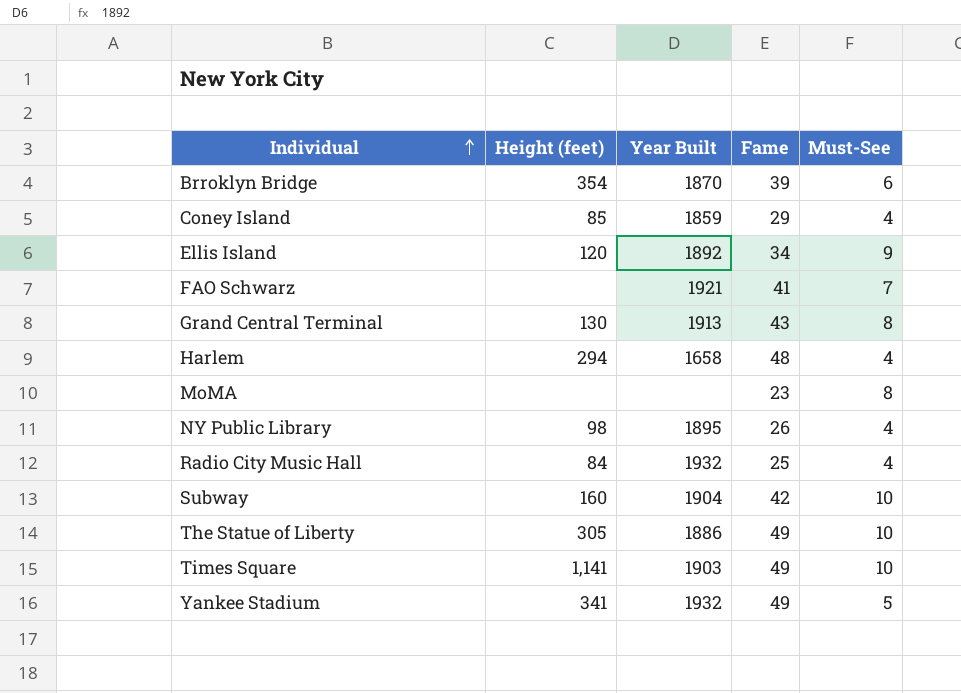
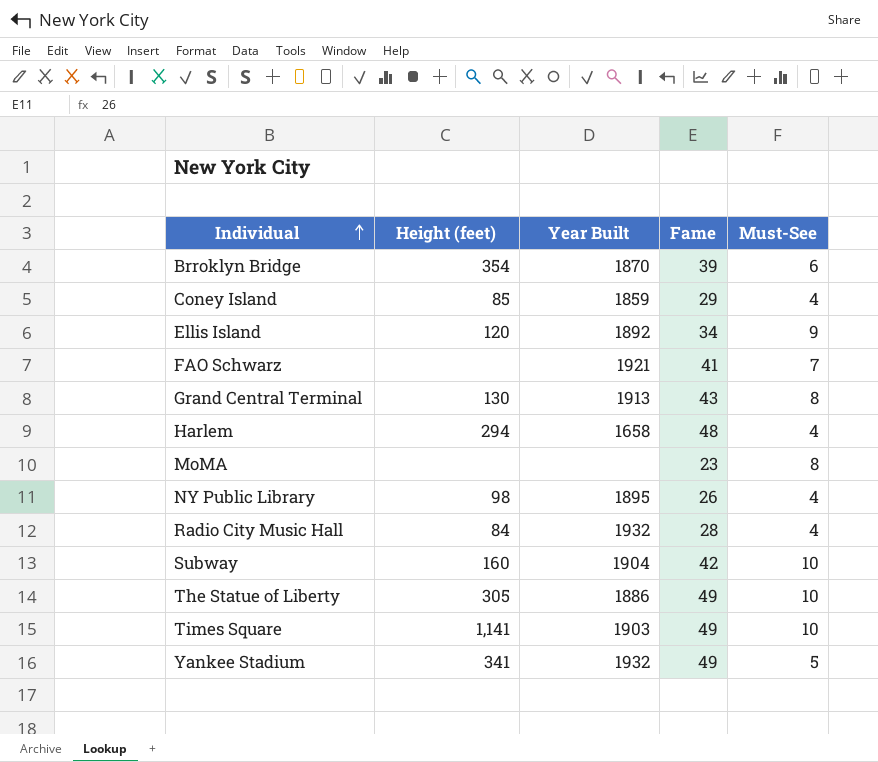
Radio City Music Hall | Fame: 25 -> 28

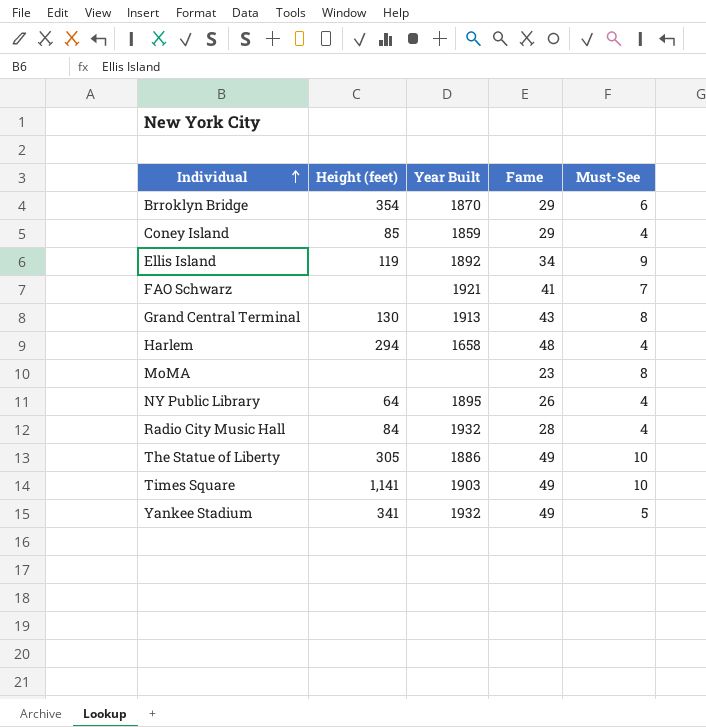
row Subway: 160 | 1904 | 42 | 10 -> none
Brroklyn Bridge | Fame: 39 -> 29
Ellis Island | Height (feet): 120 -> 119
NY Public Library | Height (feet): 98 -> 64

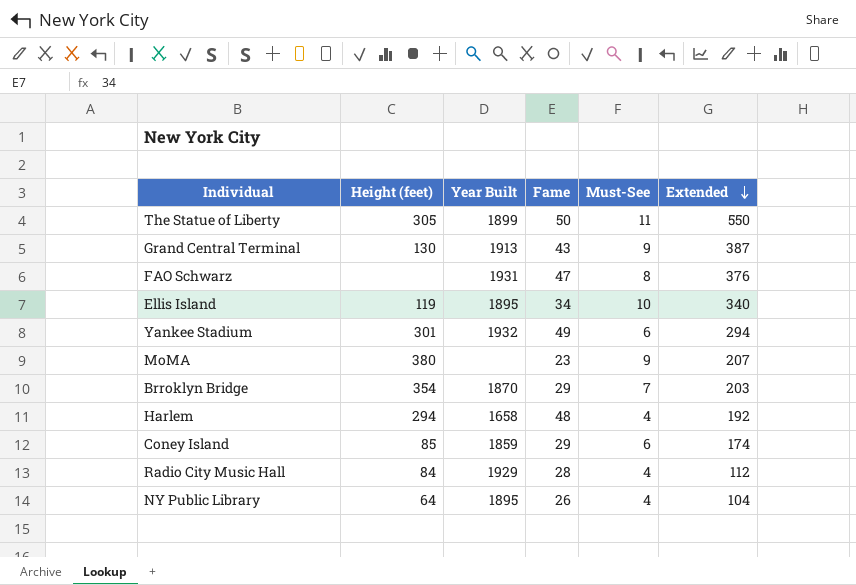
row order: Individual ascending -> Extended descending
column Extended | formula: none -> [Fame] * [Must-See]
row Times Square: 1,141 | 1903 | 49 | 10 -> none
The Statue of Liberty | Year Built: 1886 -> 1899
The Statue of Liberty | Fame: 49 -> 50
The Statue of Liberty | Must-See: 10 -> 11
Grand Central Terminal | Must-See: 8 -> 9
FAO Schwarz | Year Built: 1921 -> 1931
FAO Schwarz | Fame: 41 -> 47
FAO Schwarz | Must-See: 7 -> 8
Ellis Island | Year Built: 1892 -> 1895
Ellis Island | Must-See: 9 -> 10
Yankee Stadium | Height (feet): 341 -> 301
Yankee Stadium | Must-See: 5 -> 6
MoMA | Height (feet): none -> 380
MoMA | Must-See: 8 -> 9
Brroklyn Bridge | Must-See: 6 -> 7
Coney Island | Must-See: 4 -> 6
Radio City Music Hall | Year Built: 1932 -> 1929

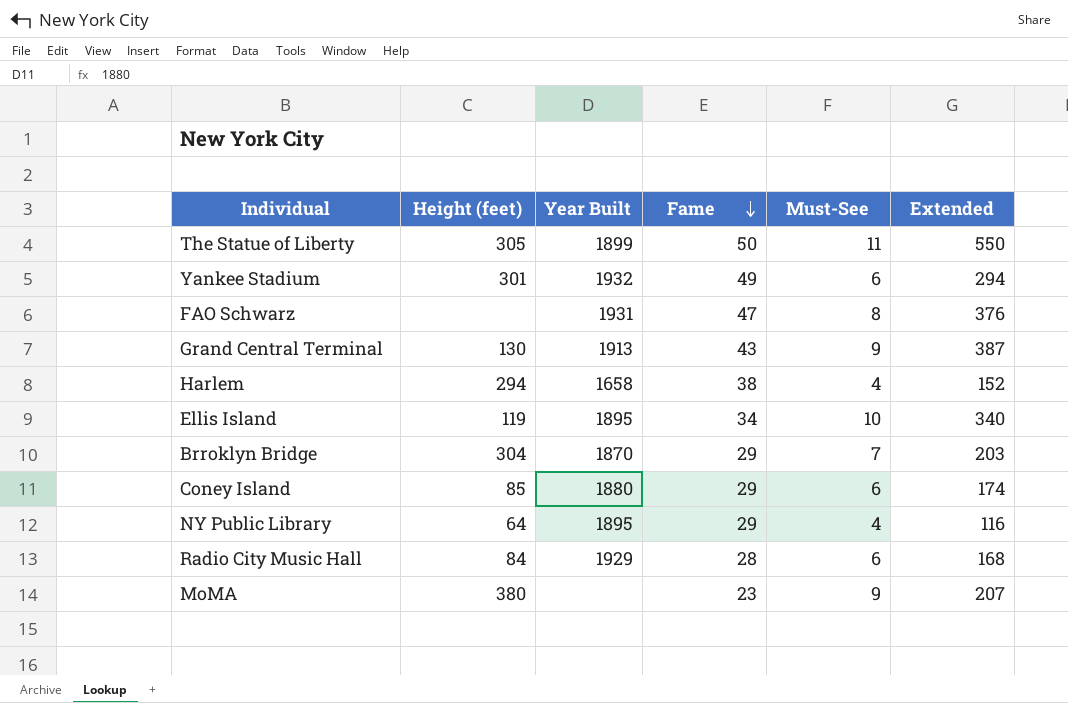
row order: Extended descending -> Fame descending
Harlem | Fame: 48 -> 38
Harlem | Extended: 192 -> 152
Brroklyn Bridge | Height (feet): 354 -> 304
Coney Island | Year Built: 1859 -> 1880
NY Public Library | Fame: 26 -> 29
NY Public Library | Extended: 104 -> 116
Radio City Music Hall | Must-See: 4 -> 6
Radio City Music Hall | Extended: 112 -> 168

